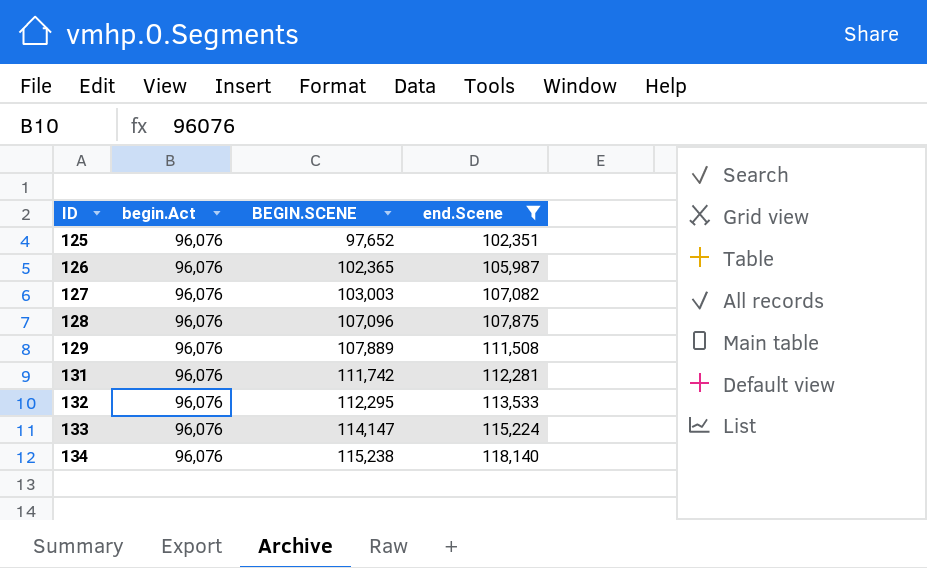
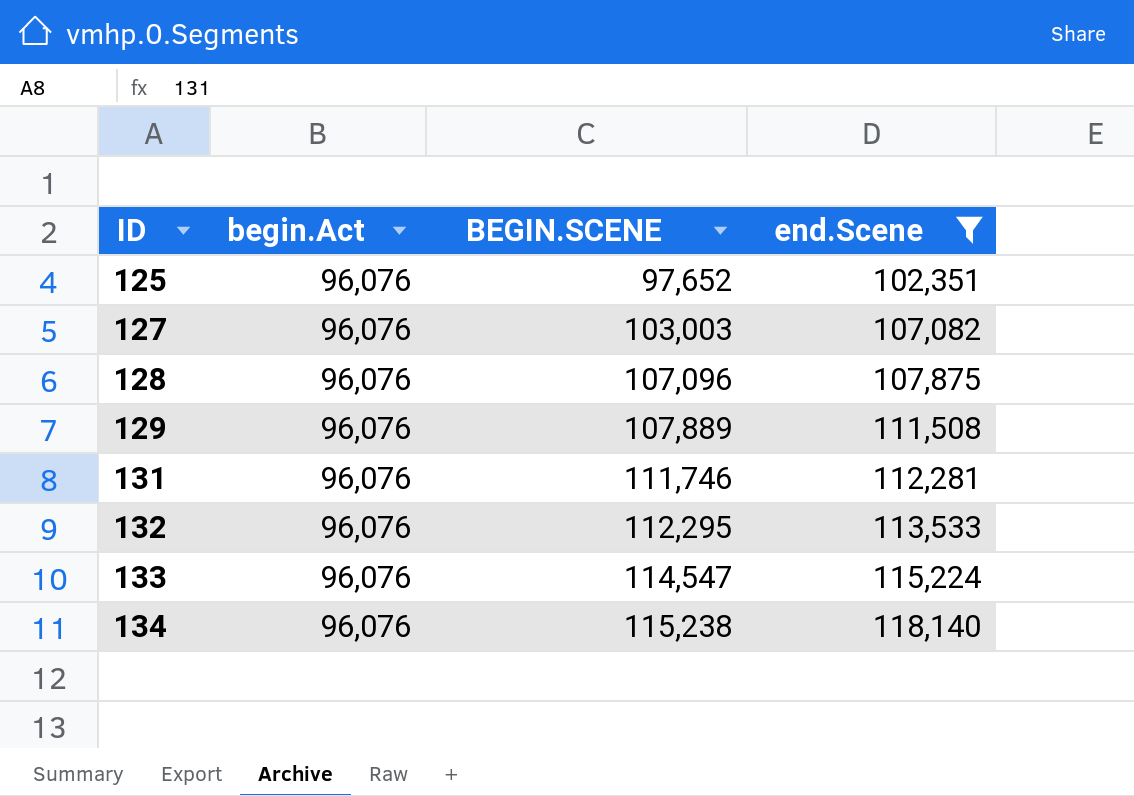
row 126: 96,076 | 102,365 | 105,987 -> none
131 | BEGIN.SCENE: 111,742 -> 111,746
133 | BEGIN.SCENE: 114,147 -> 114,547

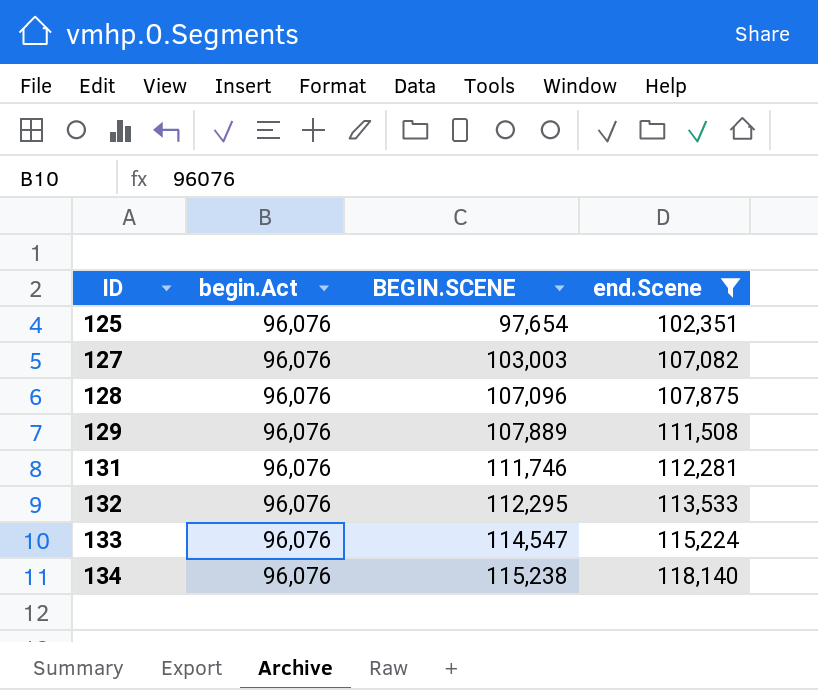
125 | BEGIN.SCENE: 97,652 -> 97,654

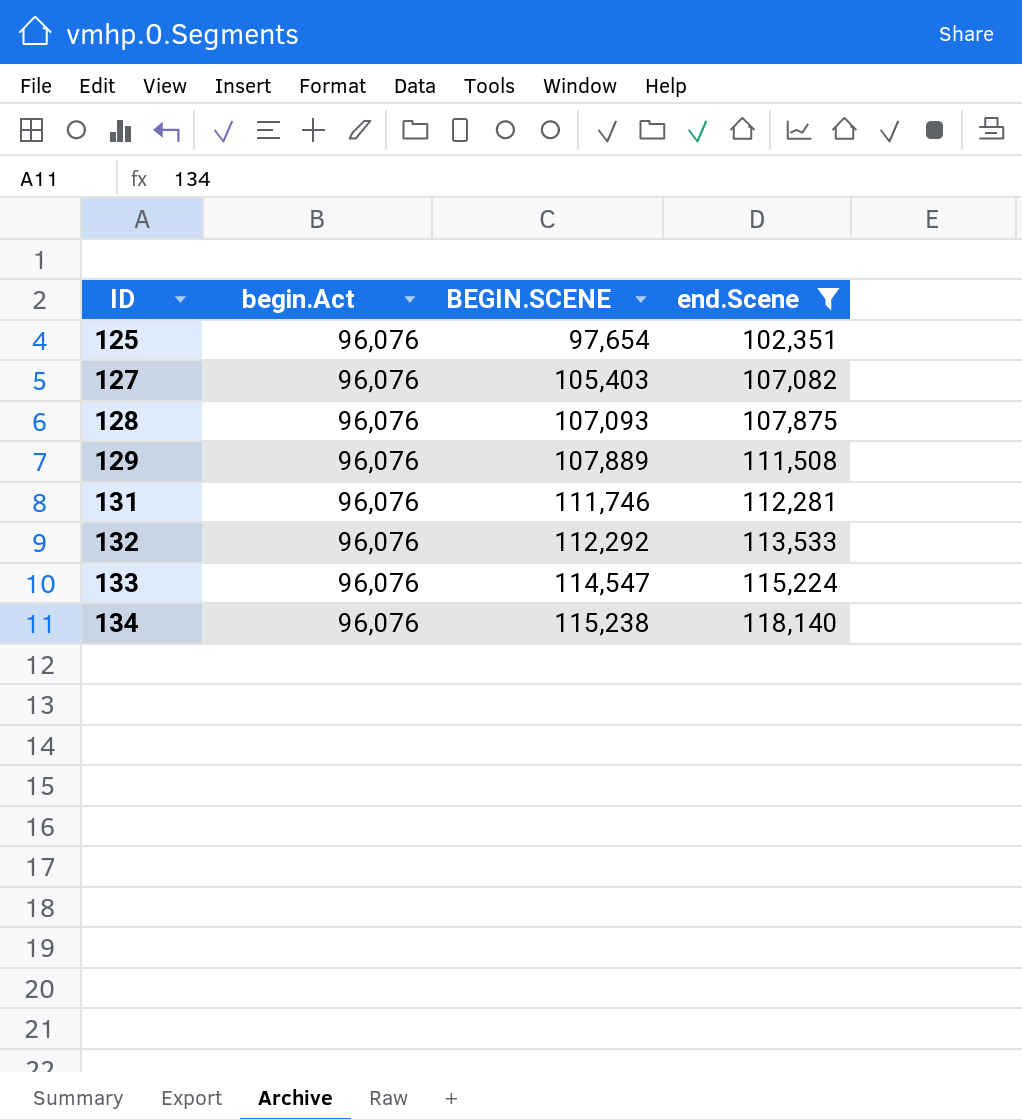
127 | BEGIN.SCENE: 103,003 -> 105,403
128 | BEGIN.SCENE: 107,096 -> 107,093
132 | BEGIN.SCENE: 112,295 -> 112,292

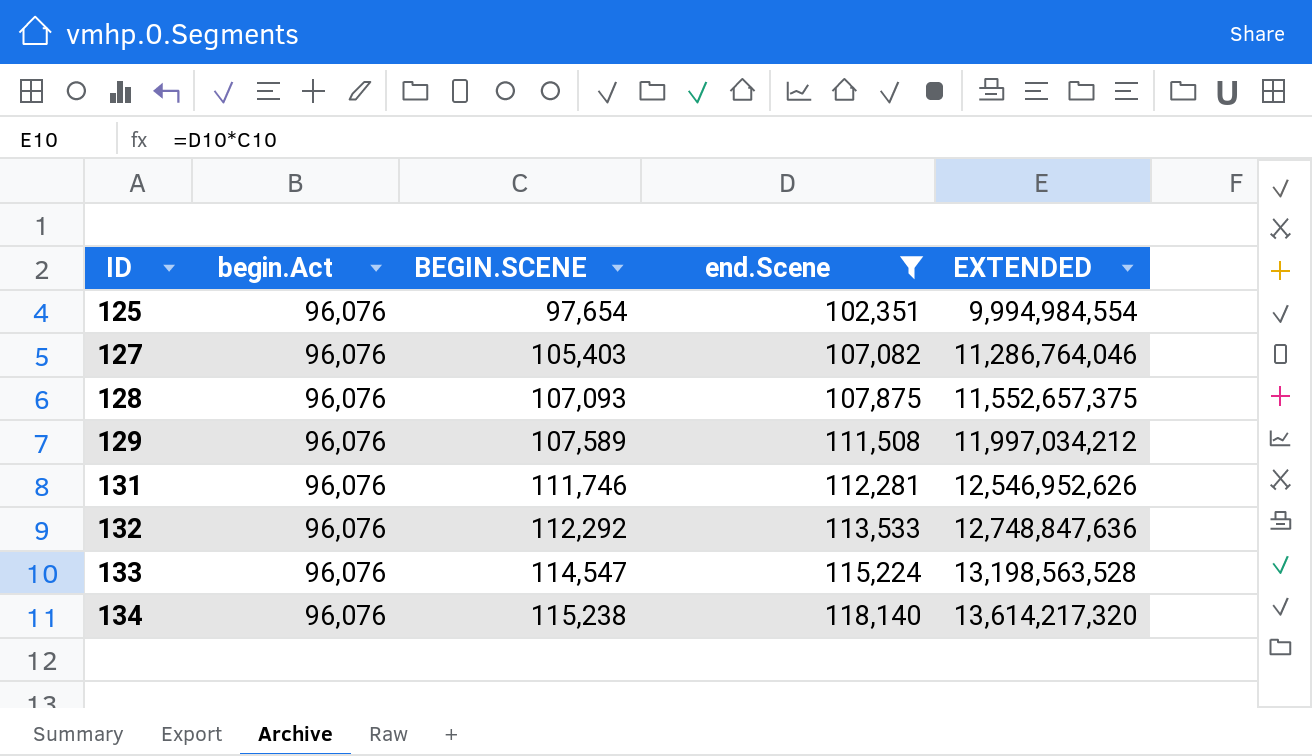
column EXTENDED | formula: none -> [BEGIN.SCENE] * [end.Scene]
129 | BEGIN.SCENE: 107,889 -> 107,589

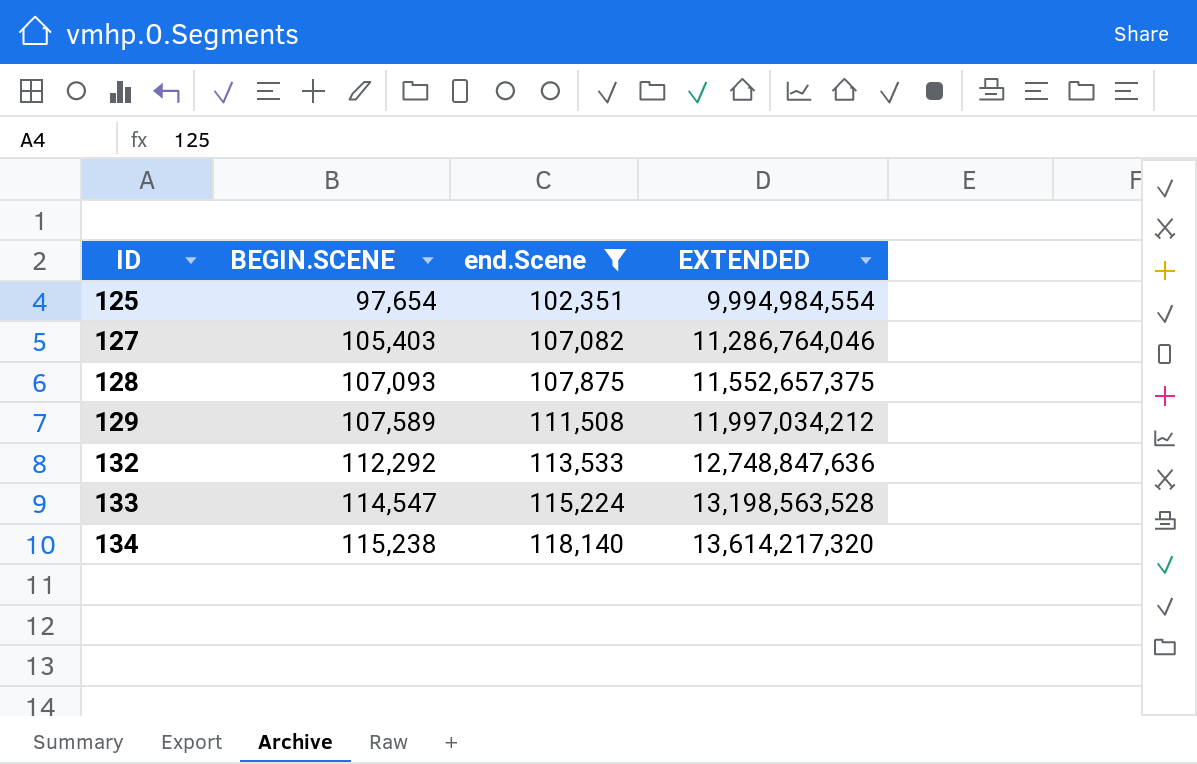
column begin.Act | position: 2 -> none
row 131: 96,076 | 111,746 | 112,281 | 12,546,952,626 -> none

